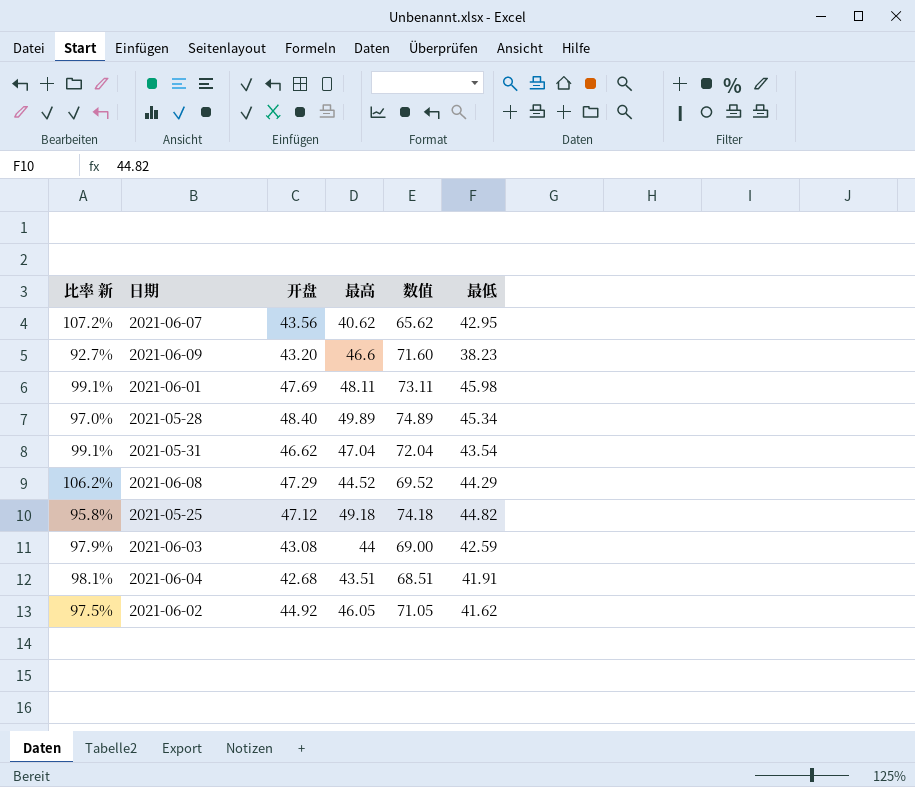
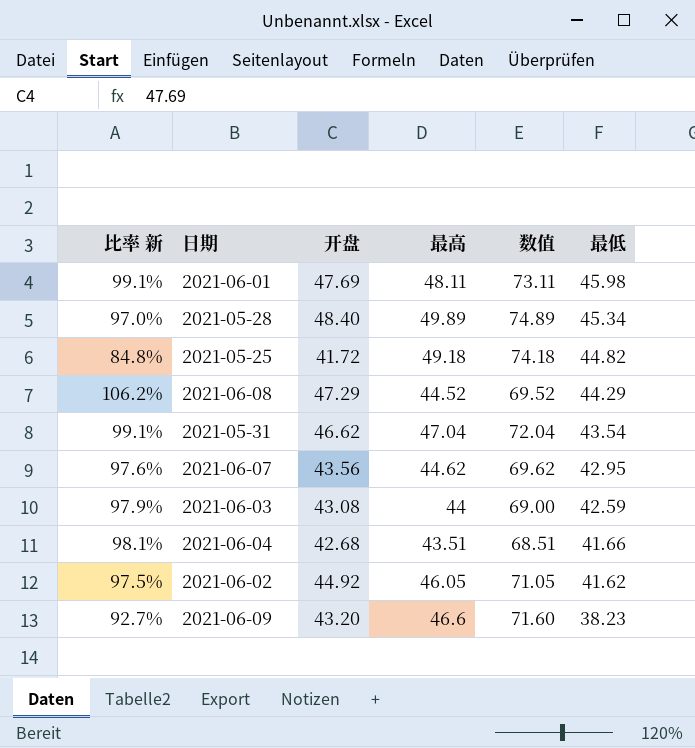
row order: none -> 最低 descending
2021-05-25 | 比率 新: 95.8% -> 84.8%
2021-05-25 | 开盘: 47.12 -> 41.72
2021-06-07 | 比率 新: 107.2% -> 97.6%
2021-06-07 | 最高: 40.62 -> 44.62
2021-06-07 | 数值: 65.62 -> 69.62
2021-06-04 | 最低: 41.91 -> 41.66

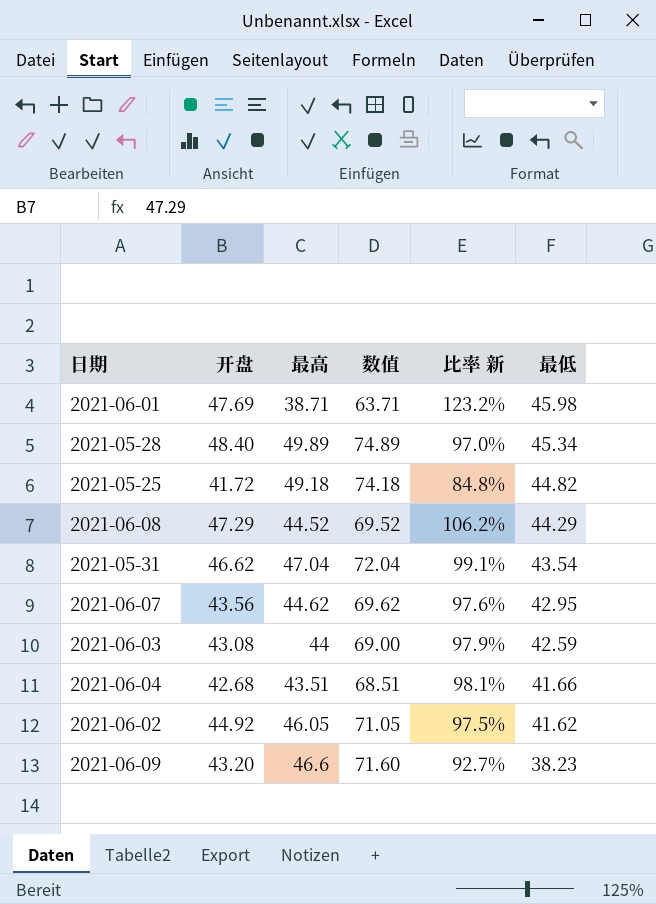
column 比率 新 | position: 1 -> 5
2021-06-01 | 最高: 48.11 -> 38.71
2021-06-01 | 数值: 73.11 -> 63.71
2021-06-01 | 比率 新: 99.1% -> 123.2%

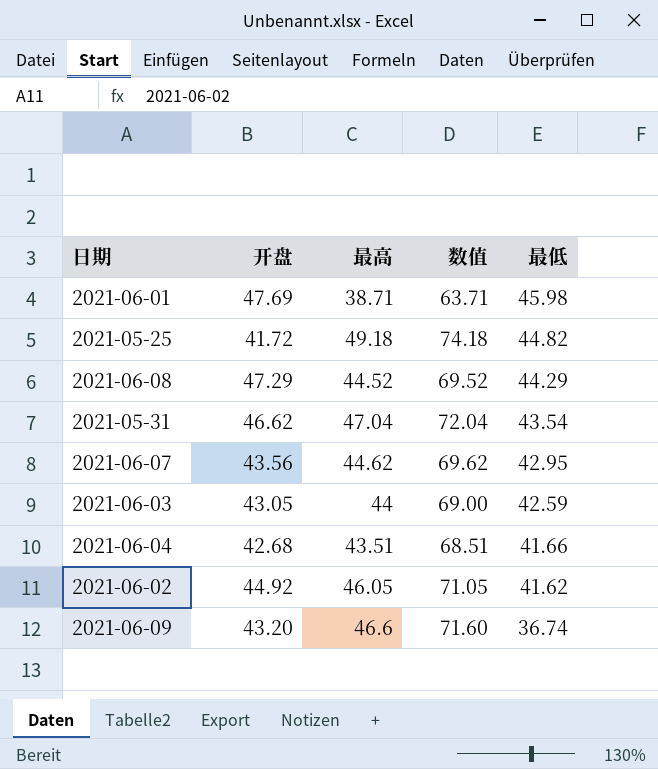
column 比率 新 | formula: [开盘] / [最高] -> none
row 2021-05-28: 48.40 | 49.89 | 74.89 | 97.0% | 45.34 -> none
2021-06-03 | 开盘: 43.08 -> 43.05
2021-06-09 | 最低: 38.23 -> 36.74

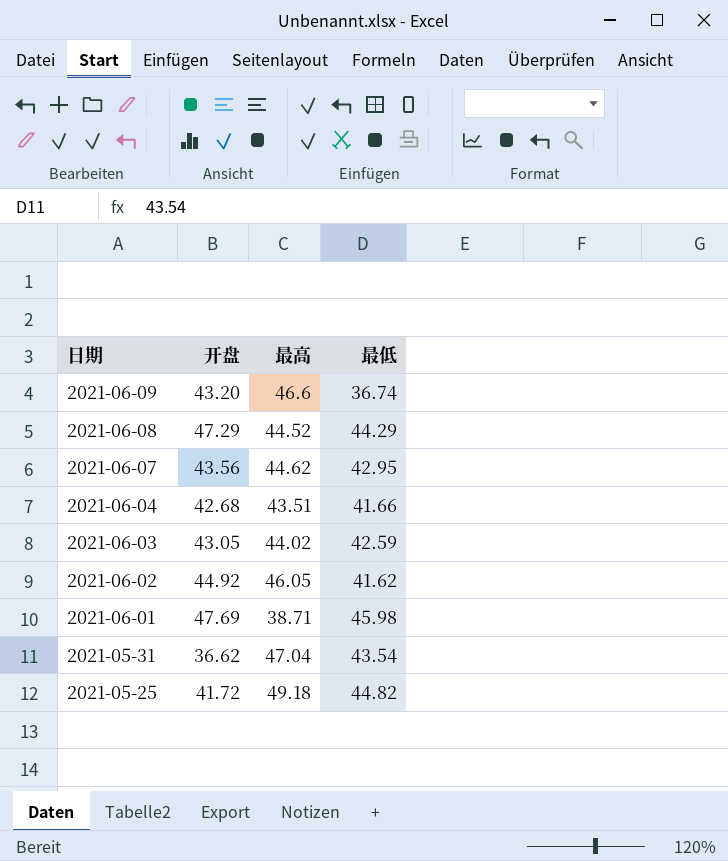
row order: 最低 descending -> 日期 descending
column 数值 | formula: [最高] + 25 -> none
2021-06-03 | 最高: 44 -> 44.02
2021-05-31 | 开盘: 46.62 -> 36.62

